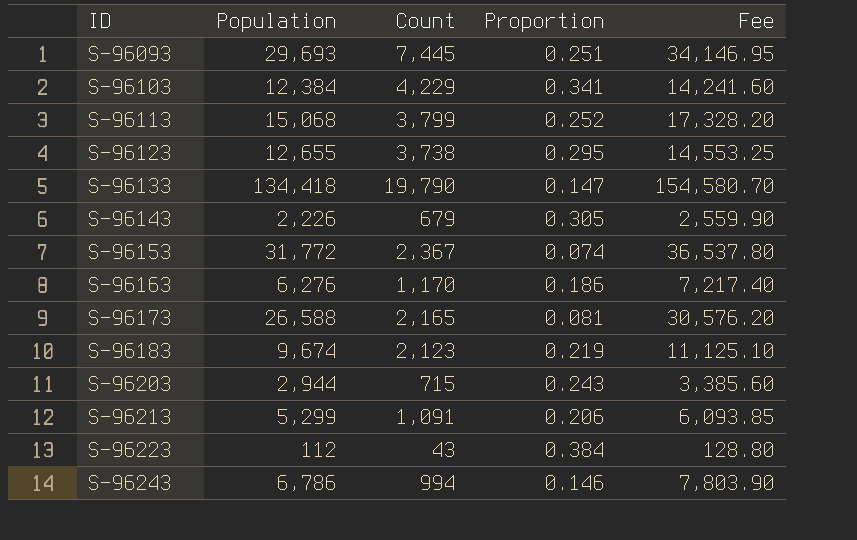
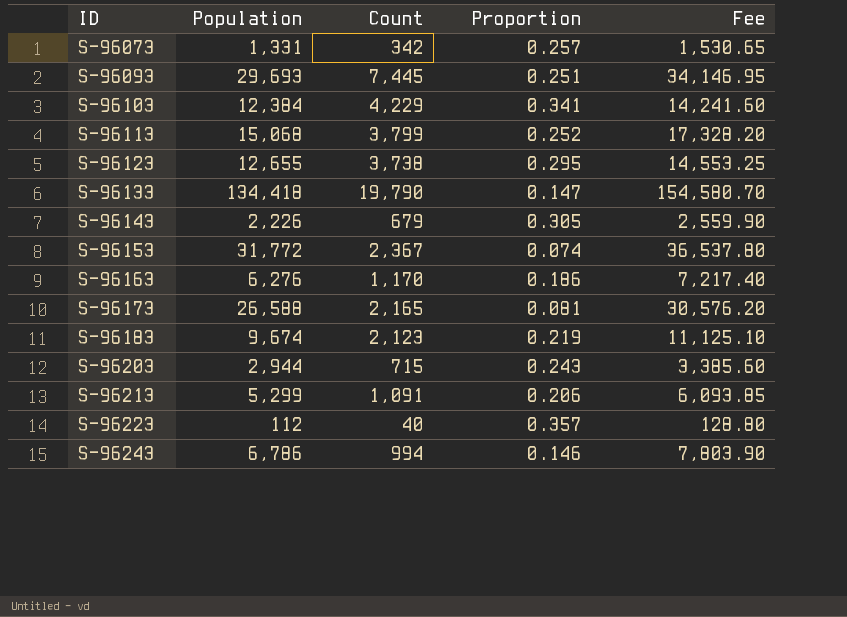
row S-96073: none -> 1,331 | 342 | 0.257 | 1,530.65
S-96223 | Count: 43 -> 40
S-96223 | Proportion: 0.384 -> 0.357

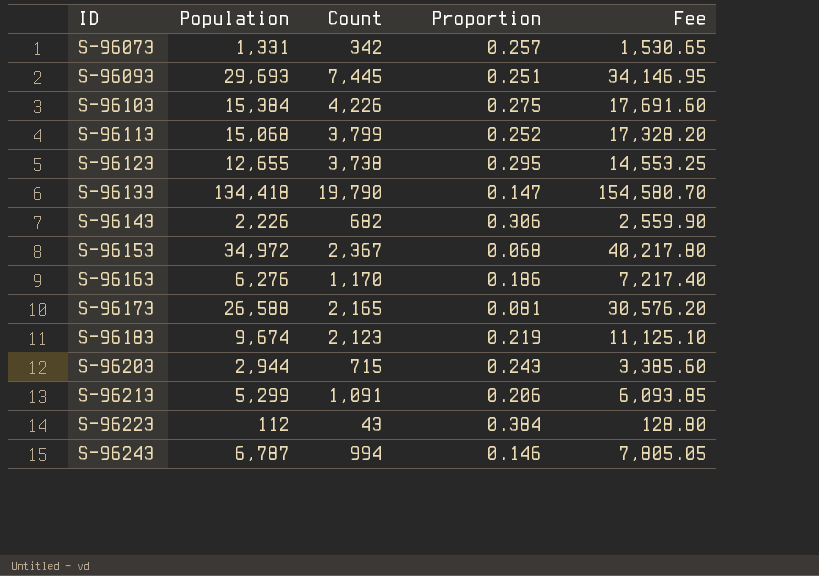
S-96103 | Population: 12,384 -> 15,384
S-96103 | Count: 4,229 -> 4,226
S-96103 | Proportion: 0.341 -> 0.275
S-96103 | Fee: 14,241.60 -> 17,691.60
S-96143 | Count: 679 -> 682
S-96143 | Proportion: 0.305 -> 0.306
S-96153 | Population: 31,772 -> 34,972
S-96153 | Proportion: 0.074 -> 0.068
S-96153 | Fee: 36,537.80 -> 40,217.80
S-96223 | Count: 40 -> 43
S-96223 | Proportion: 0.357 -> 0.384
S-96243 | Population: 6,786 -> 6,787
S-96243 | Fee: 7,803.90 -> 7,805.05

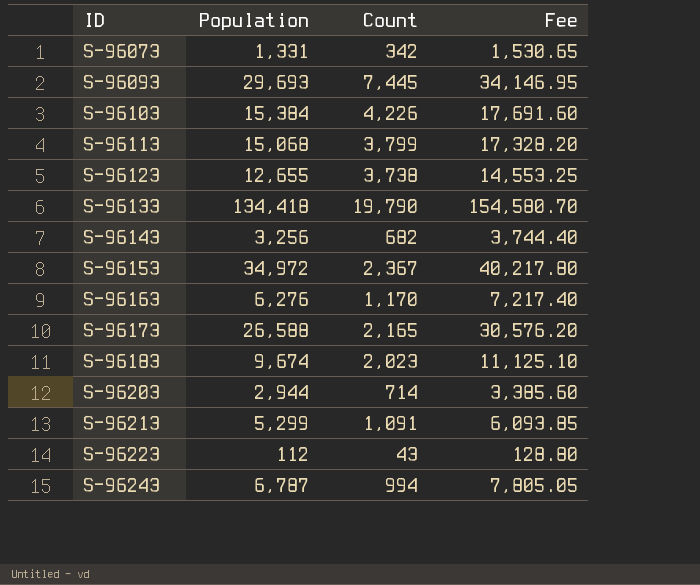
column Proportion | formula: [Count] / [Population] -> none
S-96143 | Population: 2,226 -> 3,256
S-96143 | Fee: 2,559.90 -> 3,744.40
S-96183 | Count: 2,123 -> 2,023
S-96203 | Count: 715 -> 714

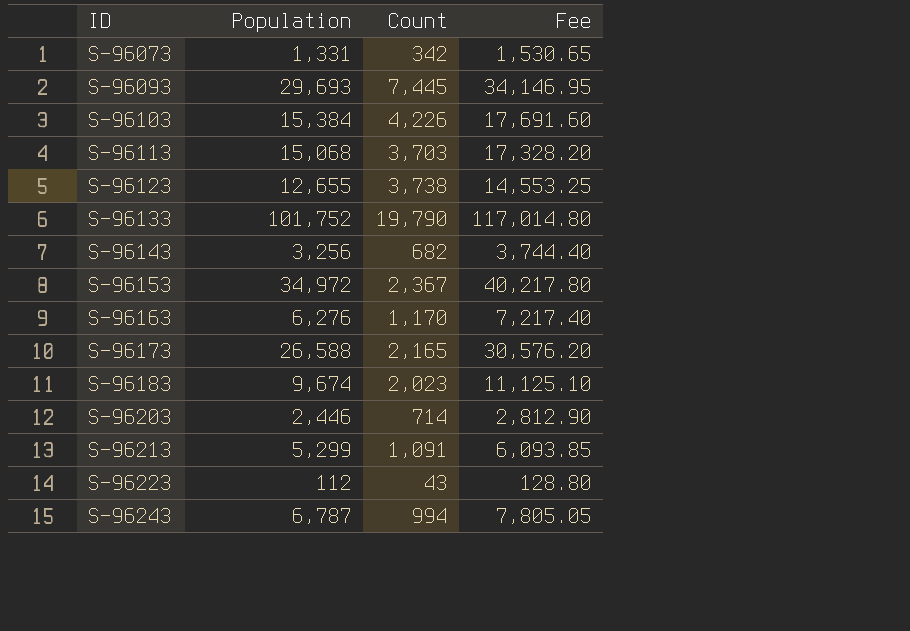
S-96113 | Count: 3,799 -> 3,703
S-96133 | Population: 134,418 -> 101,752
S-96133 | Fee: 154,580.70 -> 117,014.80
S-96203 | Population: 2,944 -> 2,446
S-96203 | Fee: 3,385.60 -> 2,812.90

